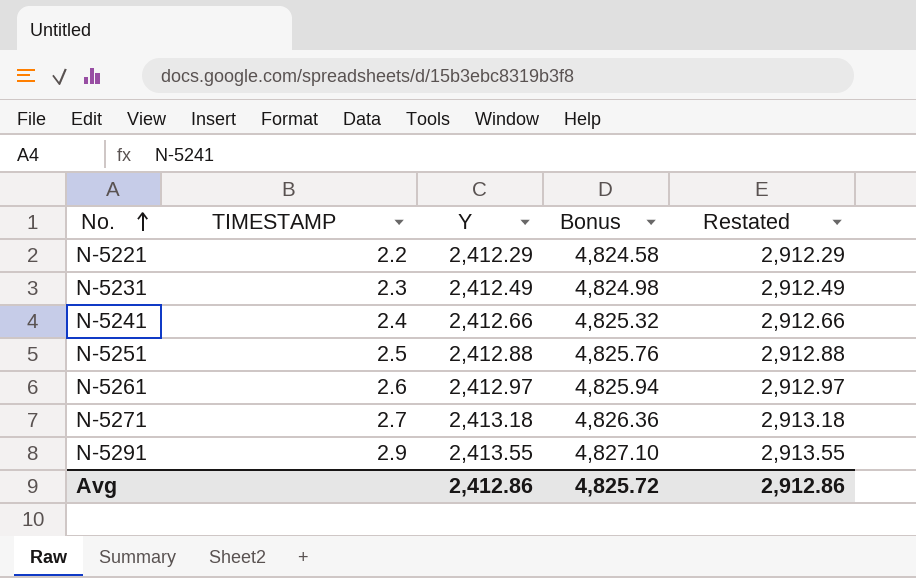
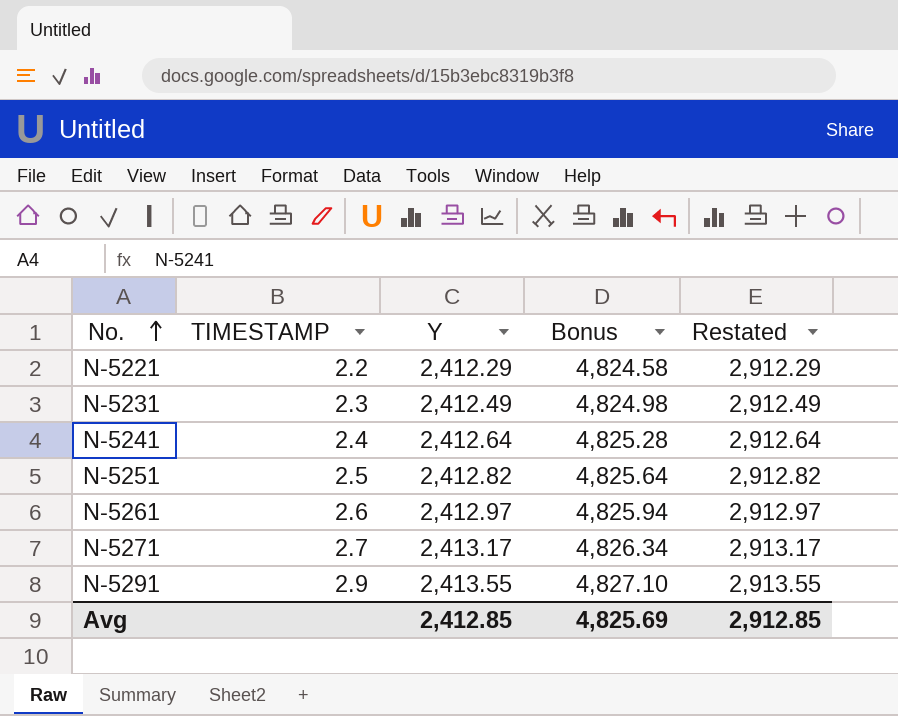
N-5241 | Y: 2,412.66 -> 2,412.64
N-5241 | Bonus: 4,825.32 -> 4,825.28
N-5241 | Restated: 2,912.66 -> 2,912.64
N-5251 | Y: 2,412.88 -> 2,412.82
N-5251 | Bonus: 4,825.76 -> 4,825.64
N-5251 | Restated: 2,912.88 -> 2,912.82
N-5271 | Y: 2,413.18 -> 2,413.17
N-5271 | Bonus: 4,826.36 -> 4,826.34
N-5271 | Restated: 2,913.18 -> 2,913.17
Avg | Y: 2,412.86 -> 2,412.85
Avg | Bonus: 4,825.72 -> 4,825.69
Avg | Restated: 2,912.86 -> 2,912.85

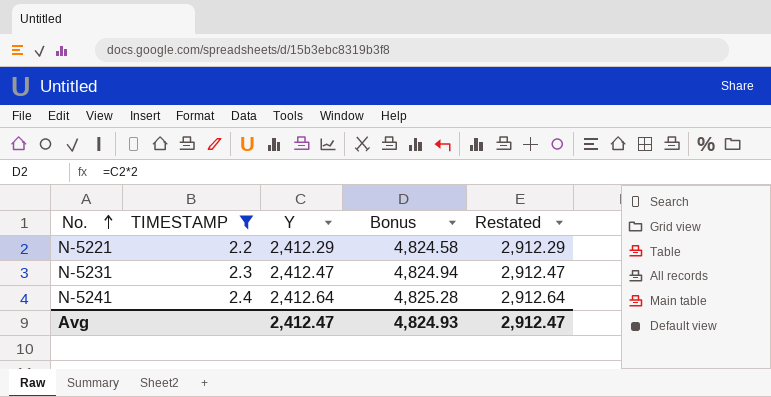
filter: none -> TIMESTAMP <= 2.4
N-5231 | Y: 2,412.49 -> 2,412.47
N-5231 | Bonus: 4,824.98 -> 4,824.94
N-5231 | Restated: 2,912.49 -> 2,912.47
Avg | Y: 2,412.85 -> 2,412.47
Avg | Bonus: 4,825.69 -> 4,824.93
Avg | Restated: 2,912.85 -> 2,912.47

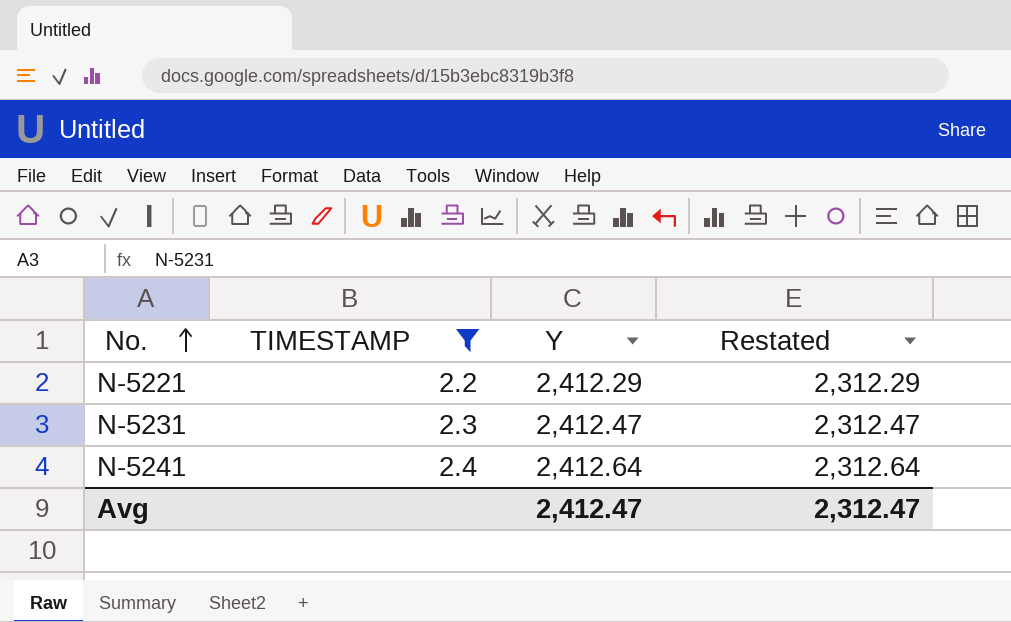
column Bonus | formula: [Y] * 2 -> none
column Restated | formula: [Y] + 500 -> [Y] - 100
Avg | Restated: 2,912.47 -> 2,312.47

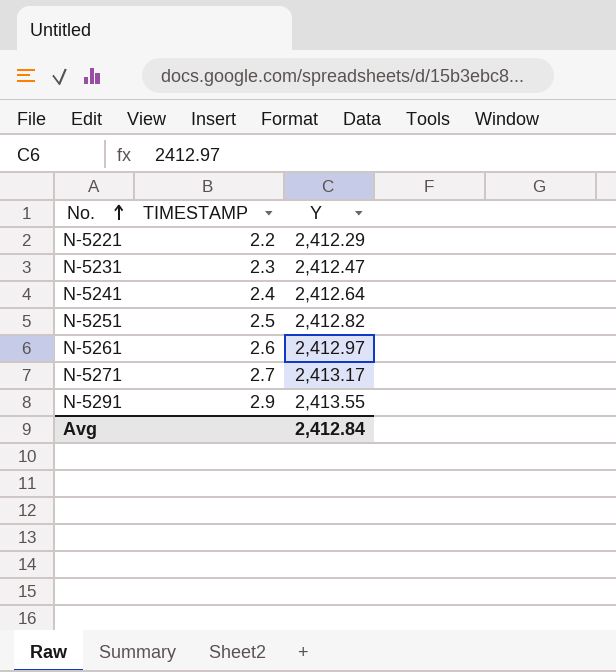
filter: TIMESTAMP <= 2.4 -> none
column Restated | formula: [Y] - 100 -> none
Avg | Y: 2,412.47 -> 2,412.84

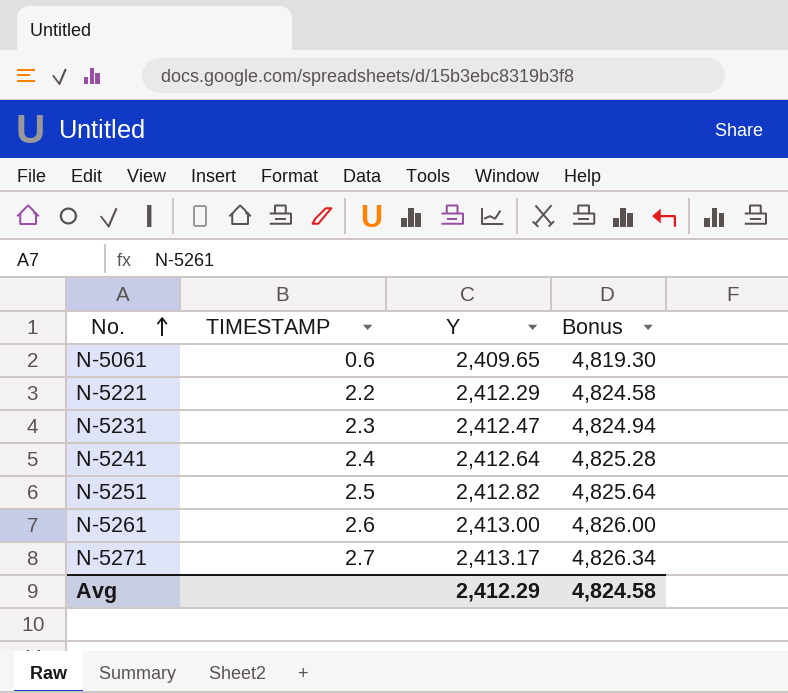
column Bonus | formula: none -> [Y] * 2
row N-5291: 2.9 | 2,413.55 -> none
row N-5061: none -> 0.6 | 2,409.65 | 4,819.30
N-5261 | Y: 2,412.97 -> 2,413.00
Avg | Y: 2,412.84 -> 2,412.29

